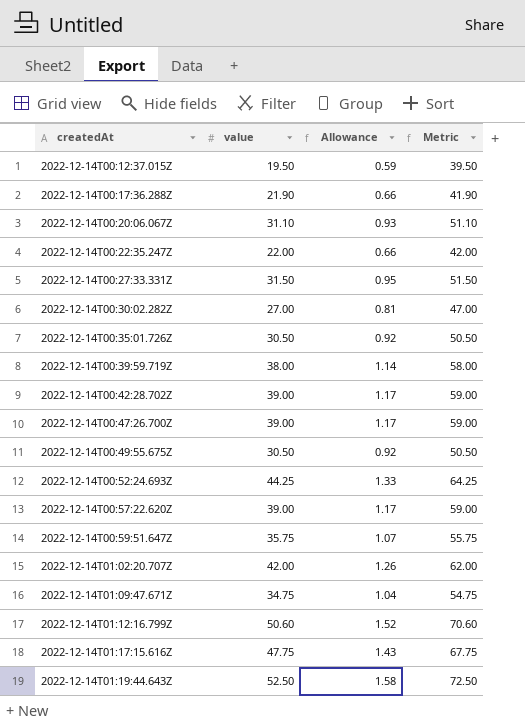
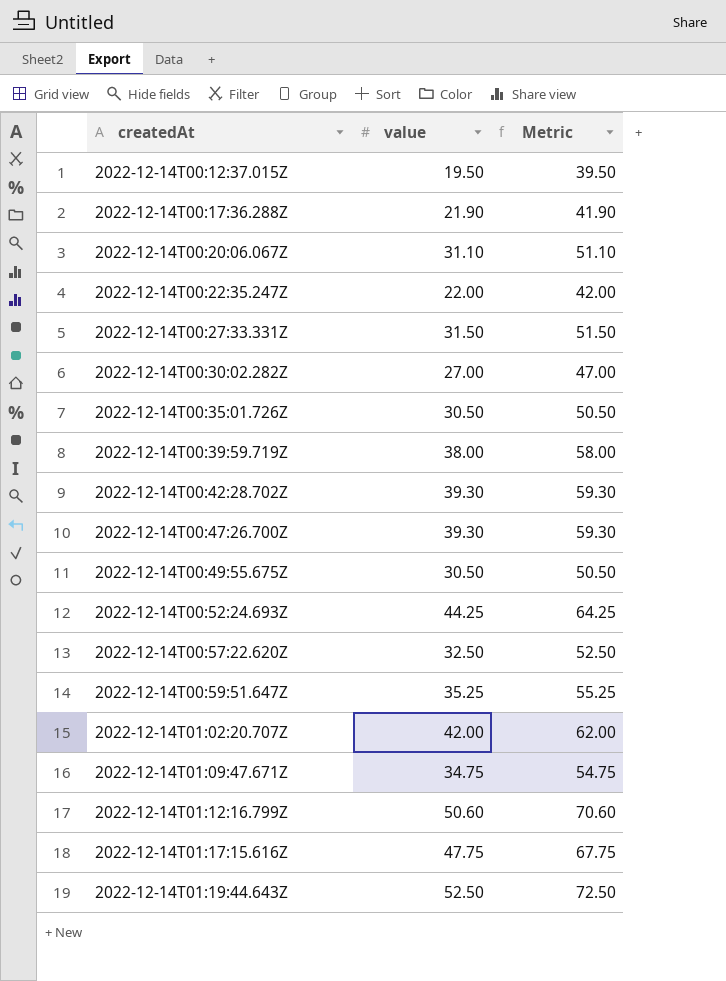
column Allowance | formula: [value] * 0.03 -> none
2022-12-14T00:42:28.702Z | value: 39.00 -> 39.30
2022-12-14T00:42:28.702Z | Metric: 59.00 -> 59.30
2022-12-14T00:47:26.700Z | value: 39.00 -> 39.30
2022-12-14T00:47:26.700Z | Metric: 59.00 -> 59.30
2022-12-14T00:57:22.620Z | value: 39.00 -> 32.50
2022-12-14T00:57:22.620Z | Metric: 59.00 -> 52.50
2022-12-14T00:59:51.647Z | value: 35.75 -> 35.25
2022-12-14T00:59:51.647Z | Metric: 55.75 -> 55.25

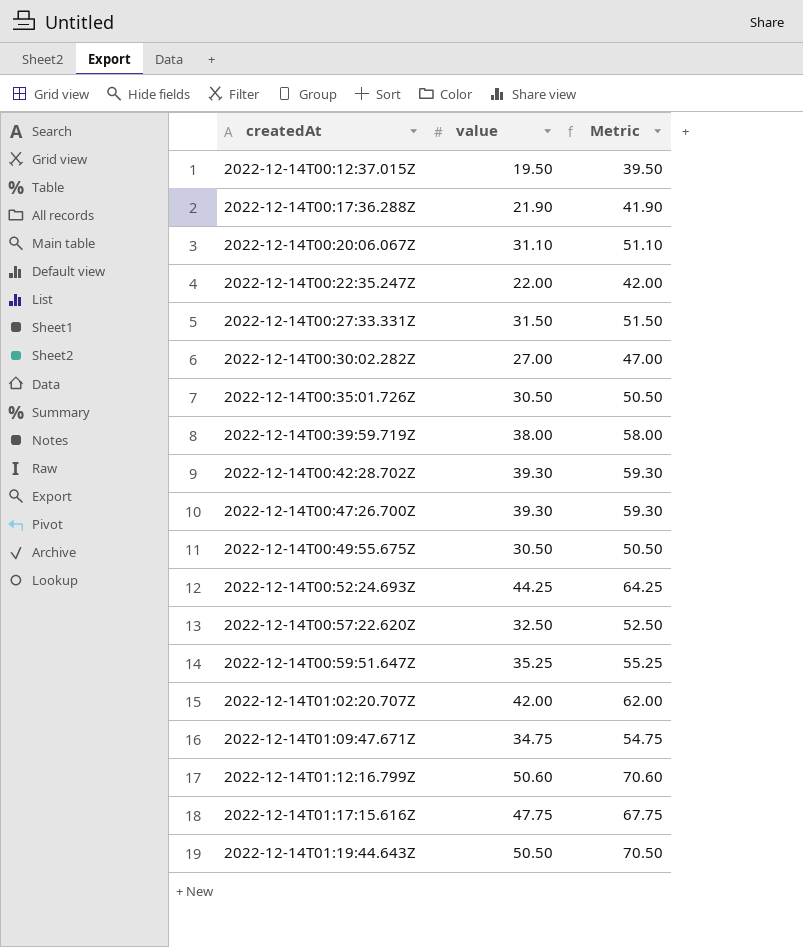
2022-12-14T01:19:44.643Z | value: 52.50 -> 50.50
2022-12-14T01:19:44.643Z | Metric: 72.50 -> 70.50

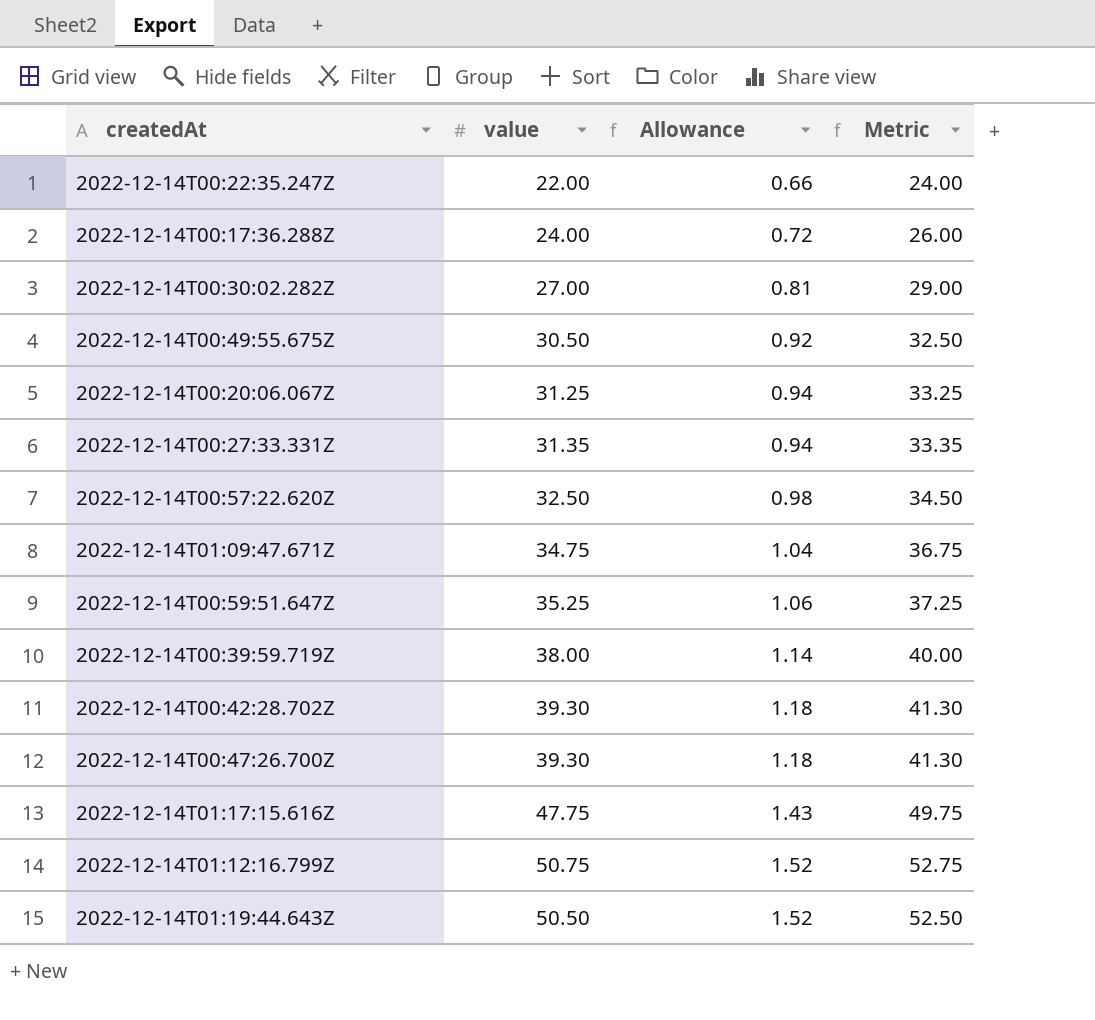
row order: createdAt ascending -> Allowance ascending
column Allowance | formula: none -> [value] * 0.03
column Metric | formula: [value] + 20 -> [value] + 2
row 2022-12-14T00:12:37.015Z: 19.50 | 39.50 -> none
row 2022-12-14T00:35:01.726Z: 30.50 | 50.50 -> none
row 2022-12-14T00:52:24.693Z: 44.25 | 64.25 -> none
row 2022-12-14T01:02:20.707Z: 42.00 | 62.00 -> none
2022-12-14T00:17:36.288Z | value: 21.90 -> 24.00
2022-12-14T00:20:06.067Z | value: 31.10 -> 31.25
2022-12-14T00:27:33.331Z | value: 31.50 -> 31.35
2022-12-14T01:12:16.799Z | value: 50.60 -> 50.75

